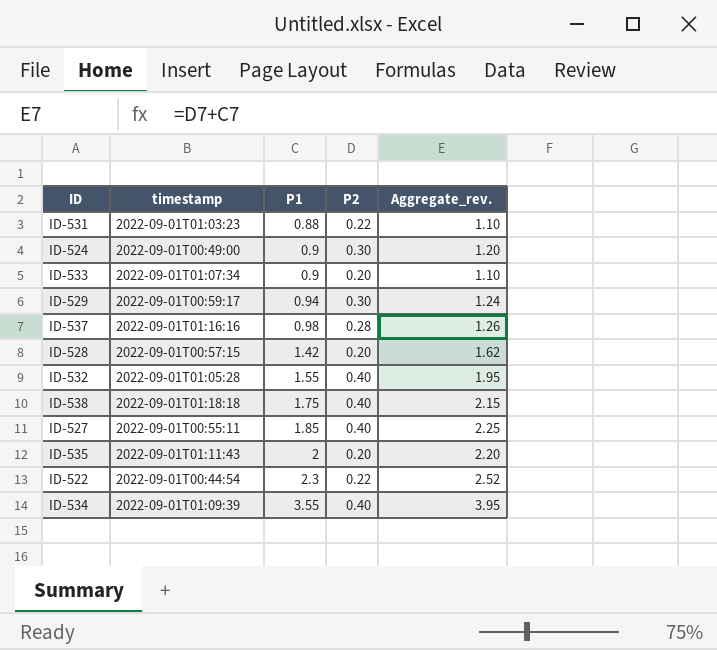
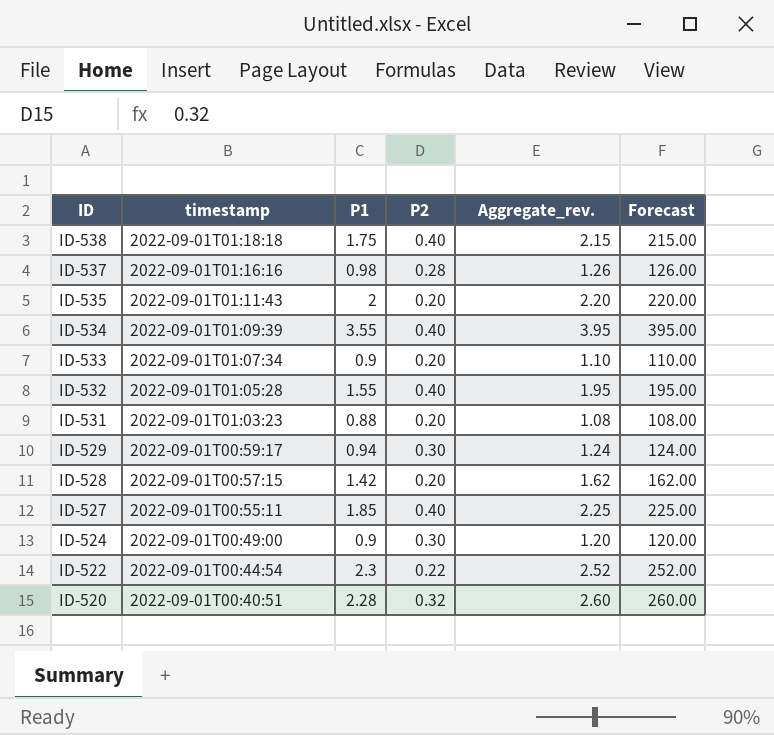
row order: P1 ascending -> ID descending
column Forecast | formula: none -> [Aggregate_rev.] * 100
ID-531 | P2: 0.22 -> 0.20
ID-531 | Aggregate_rev.: 1.10 -> 1.08
row ID-520: none -> 2022-09-01T00:40:51 | 2.28 | 0.32 | 2.60 | 260.00

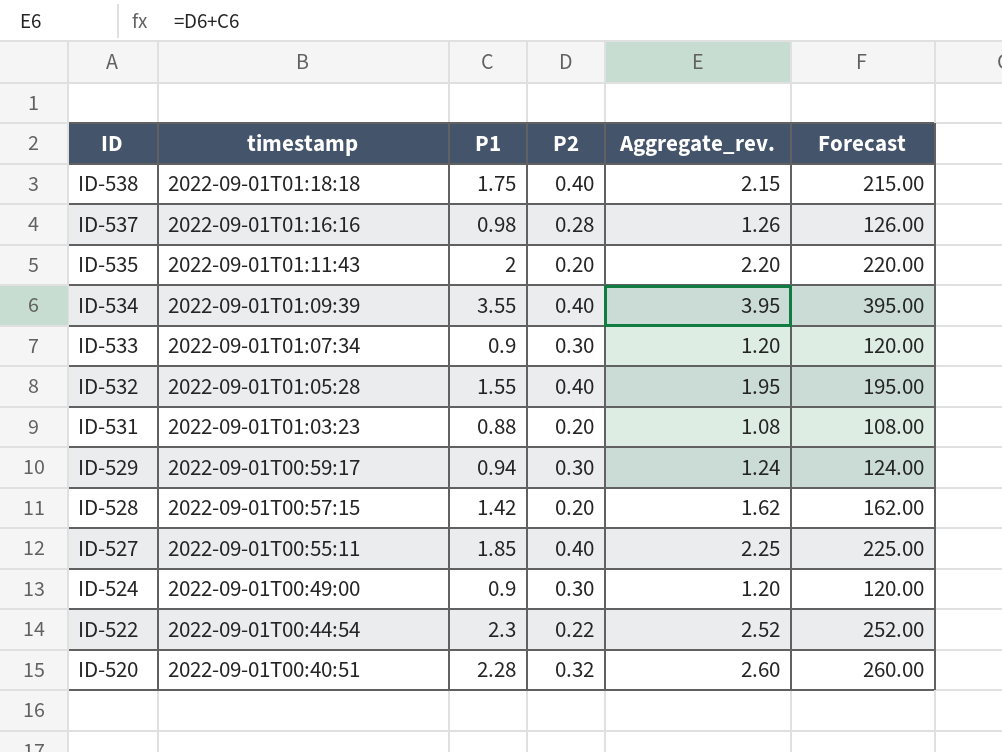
ID-533 | P2: 0.20 -> 0.30
ID-533 | Aggregate_rev.: 1.10 -> 1.20
ID-533 | Forecast: 110.00 -> 120.00

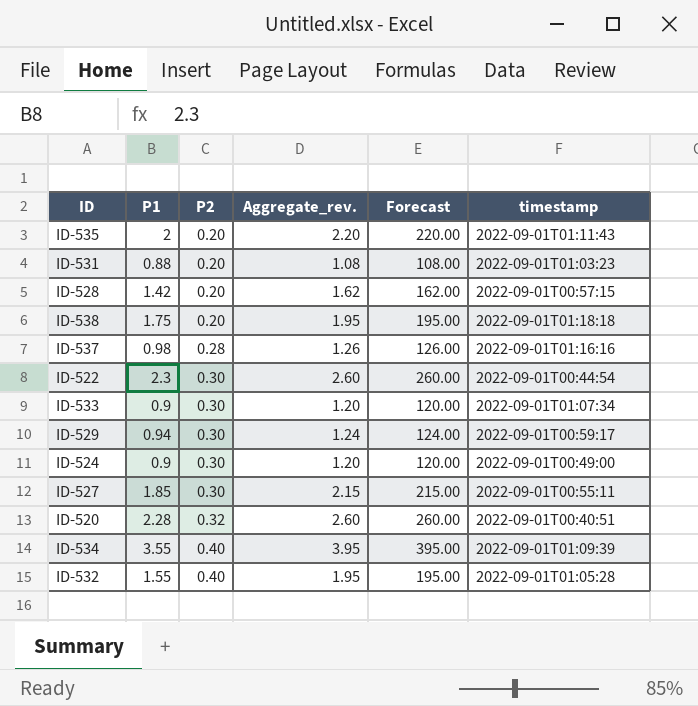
row order: ID descending -> P2 ascending
column timestamp | position: 2 -> 6
ID-538 | P2: 0.40 -> 0.20
ID-538 | Aggregate_rev.: 2.15 -> 1.95
ID-538 | Forecast: 215.00 -> 195.00
ID-522 | P2: 0.22 -> 0.30
ID-522 | Aggregate_rev.: 2.52 -> 2.60
ID-522 | Forecast: 252.00 -> 260.00
ID-527 | P2: 0.40 -> 0.30
ID-527 | Aggregate_rev.: 2.25 -> 2.15
ID-527 | Forecast: 225.00 -> 215.00

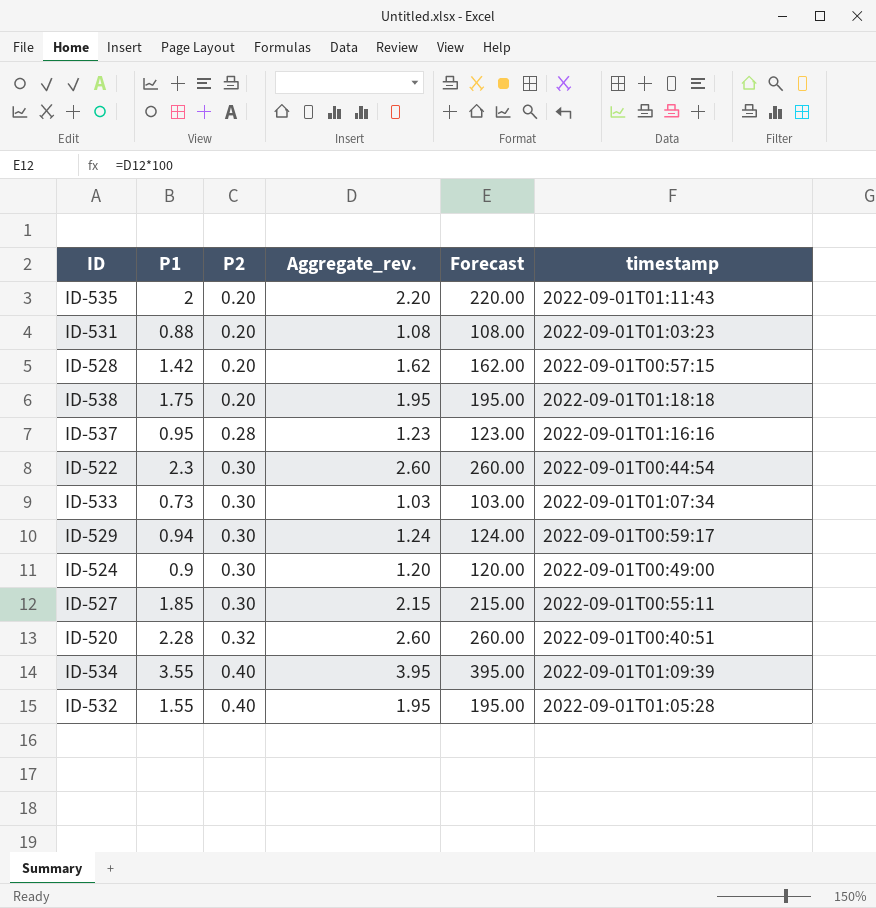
ID-537 | P1: 0.98 -> 0.95
ID-537 | Aggregate_rev.: 1.26 -> 1.23
ID-537 | Forecast: 126.00 -> 123.00
ID-533 | P1: 0.9 -> 0.73
ID-533 | Aggregate_rev.: 1.20 -> 1.03
ID-533 | Forecast: 120.00 -> 103.00

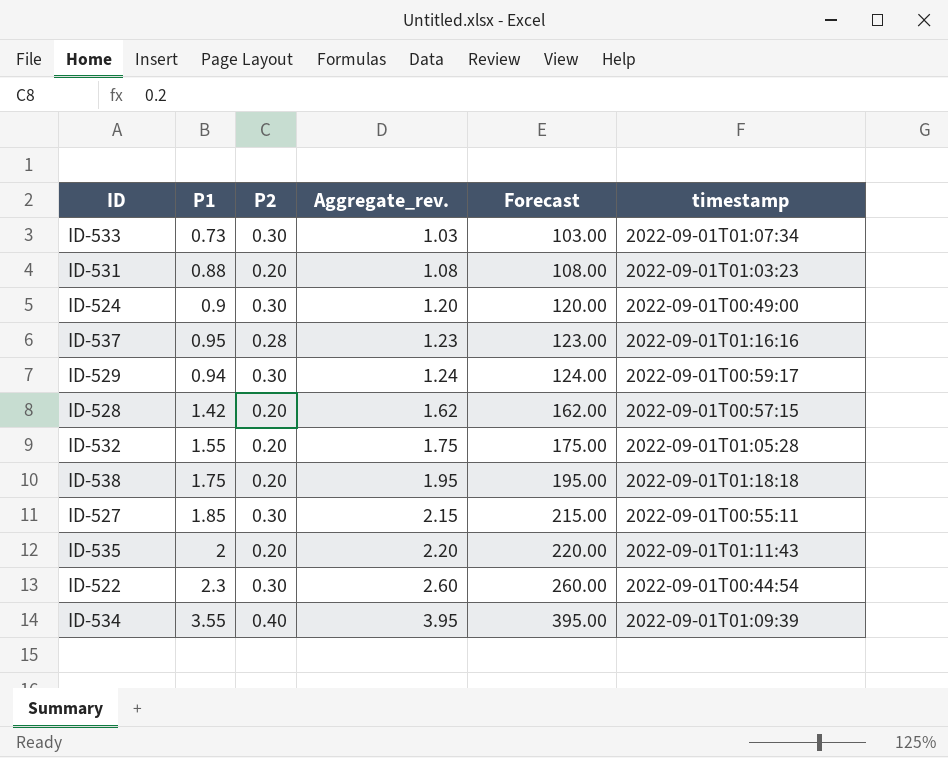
row order: P2 ascending -> Aggregate_rev. ascending
row ID-520: 2.28 | 0.32 | 2.60 | 260.00 | 2022-09-01T00:40:51 -> none
ID-532 | P2: 0.40 -> 0.20
ID-532 | Aggregate_rev.: 1.95 -> 1.75
ID-532 | Forecast: 195.00 -> 175.00

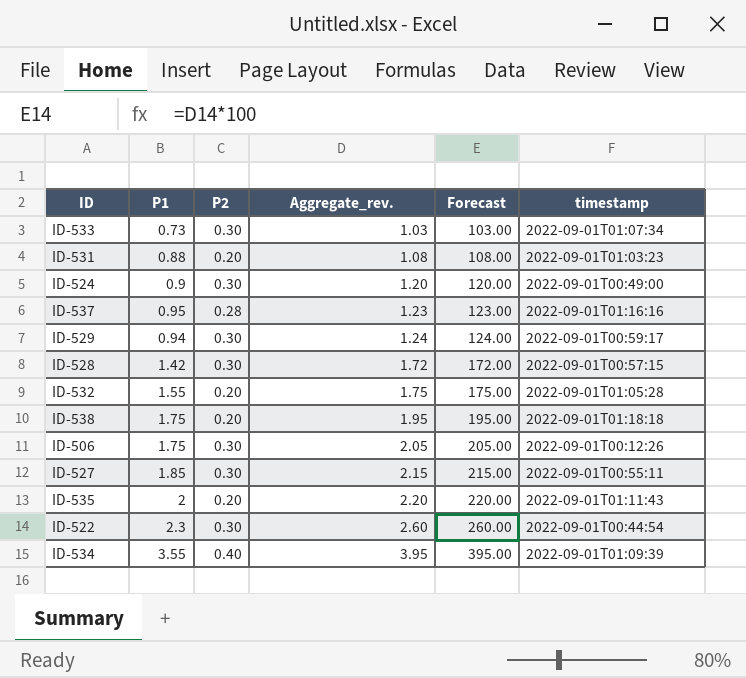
ID-528 | P2: 0.20 -> 0.30
ID-528 | Aggregate_rev.: 1.62 -> 1.72
ID-528 | Forecast: 162.00 -> 172.00
row ID-506: none -> 1.75 | 0.30 | 2.05 | 205.00 | 2022-09-01T00:12:26

